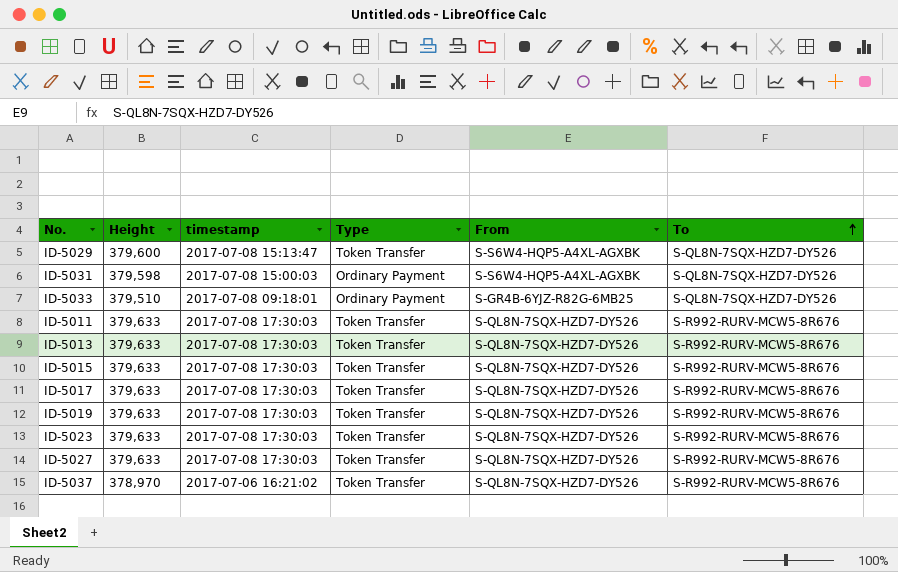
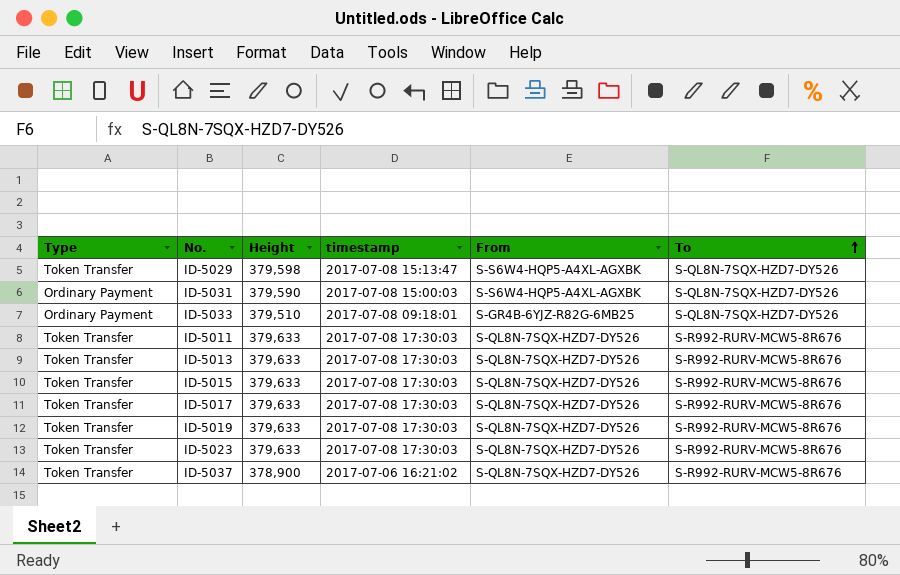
column Type | position: 4 -> 1
row ID-5027: 379,633 | 2017-07-08 17:30:03 | Token Transfer | S-QL8N-7SQX-HZD7-DY526 | S-R992-RURV-MCW5-8R676 -> none
ID-5029 | Height: 379,600 -> 379,598
ID-5031 | Height: 379,598 -> 379,590
ID-5037 | Height: 378,970 -> 378,900

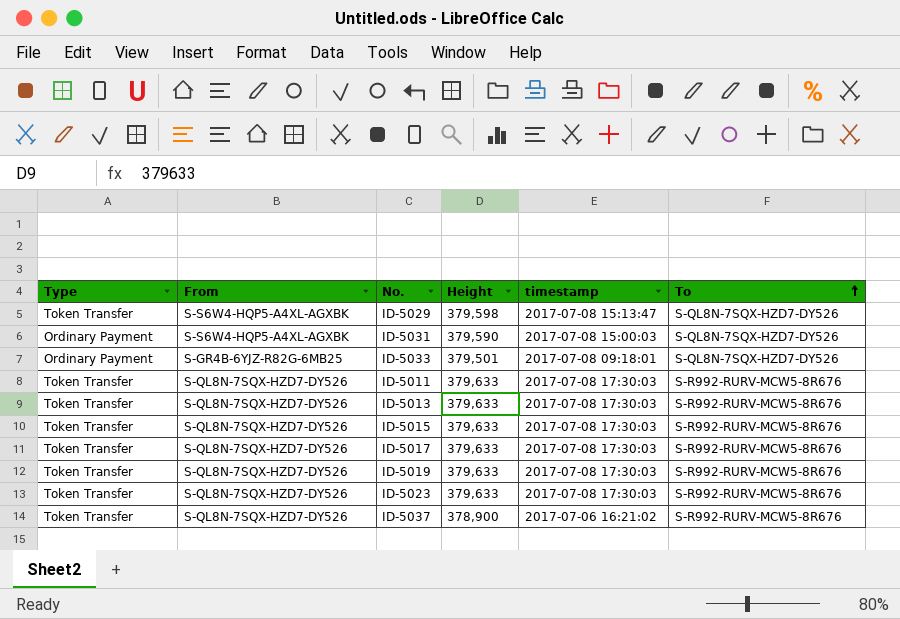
column From | position: 5 -> 2
ID-5033 | Height: 379,510 -> 379,501

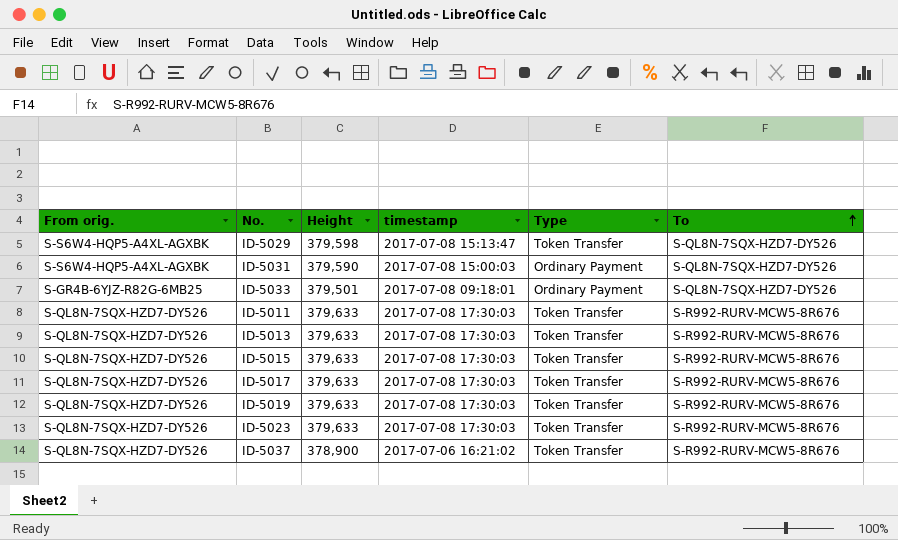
column name: From -> From orig.
column Type | position: 1 -> 5

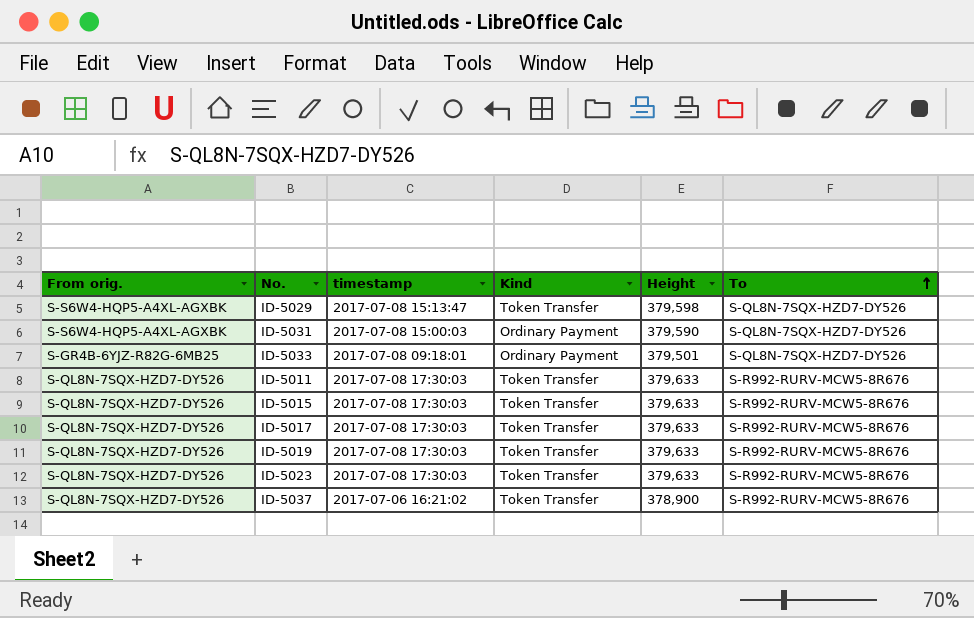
column name: Type -> Kind
column Height | position: 3 -> 5
row ID-5013: S-QL8N-7SQX-HZD7-DY526 | 379,633 | 2017-07-08 17:30:03 | Token Transfer | S-R992-RURV-MCW5-8R676 -> none

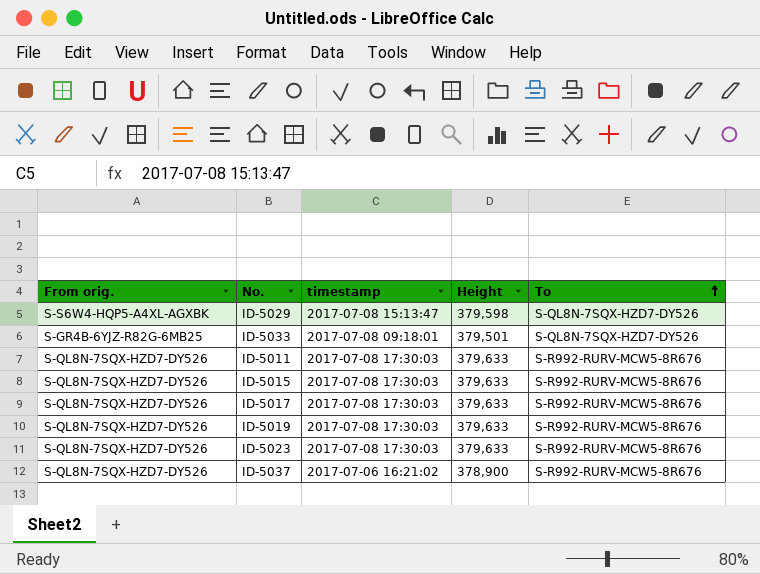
column Kind | position: 4 -> none
row ID-5031: S-S6W4-HQP5-A4XL-AGXBK | 2017-07-08 15:00:03 | Ordinary Payment | 379,590 | S-QL8N-7SQX-HZD7-DY526 -> none

